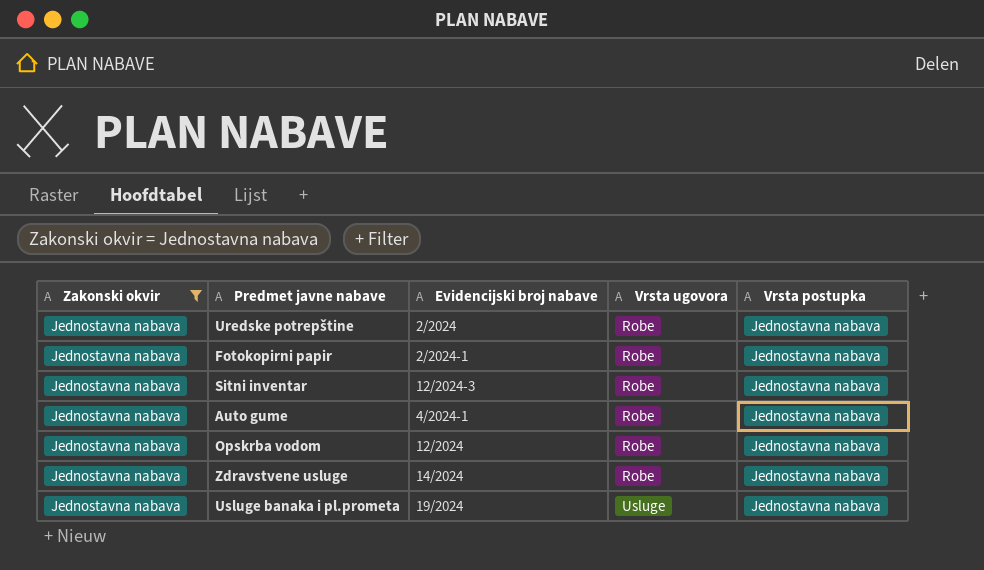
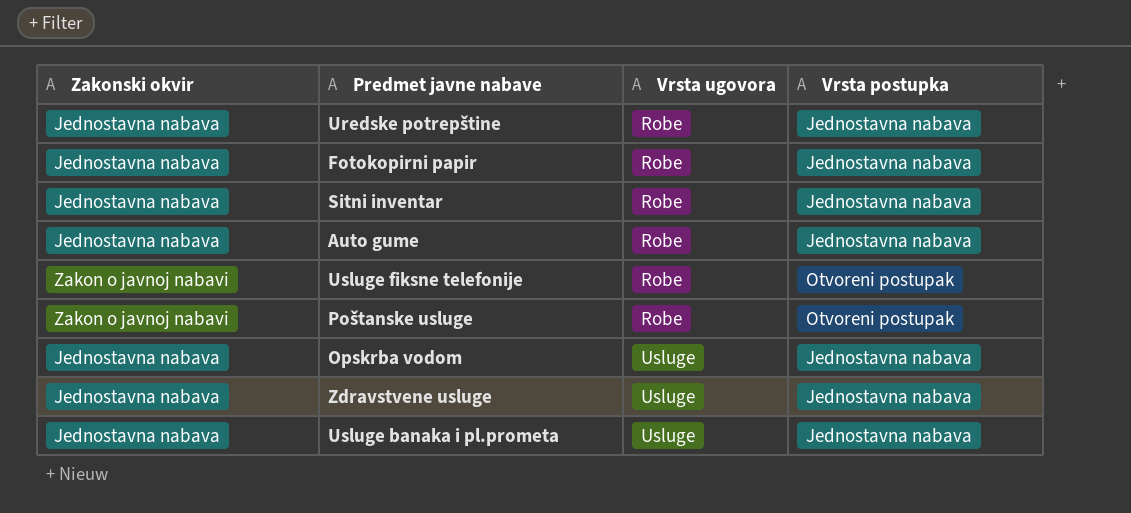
filter: Zakonski okvir = Jednostavna nabava -> none
column Evidencijski broj nabave | position: 3 -> none
Opskrba vodom | Vrsta ugovora: Robe -> Usluge
Zdravstvene usluge | Vrsta ugovora: Robe -> Usluge

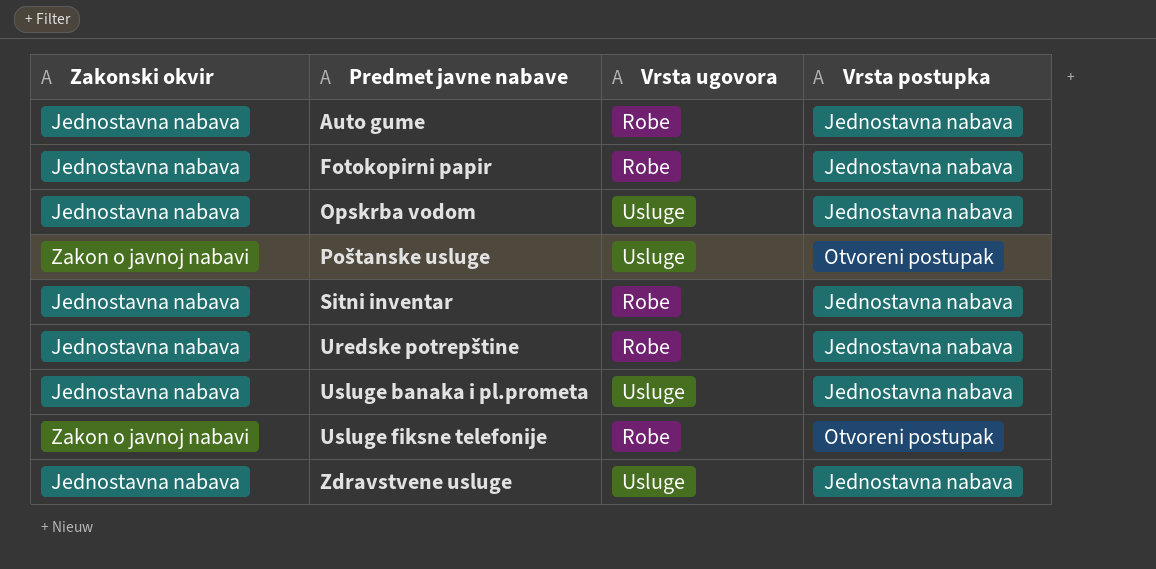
row order: Vrsta ugovora ascending -> Predmet javne nabave ascending
Poštanske usluge | Vrsta ugovora: Robe -> Usluge

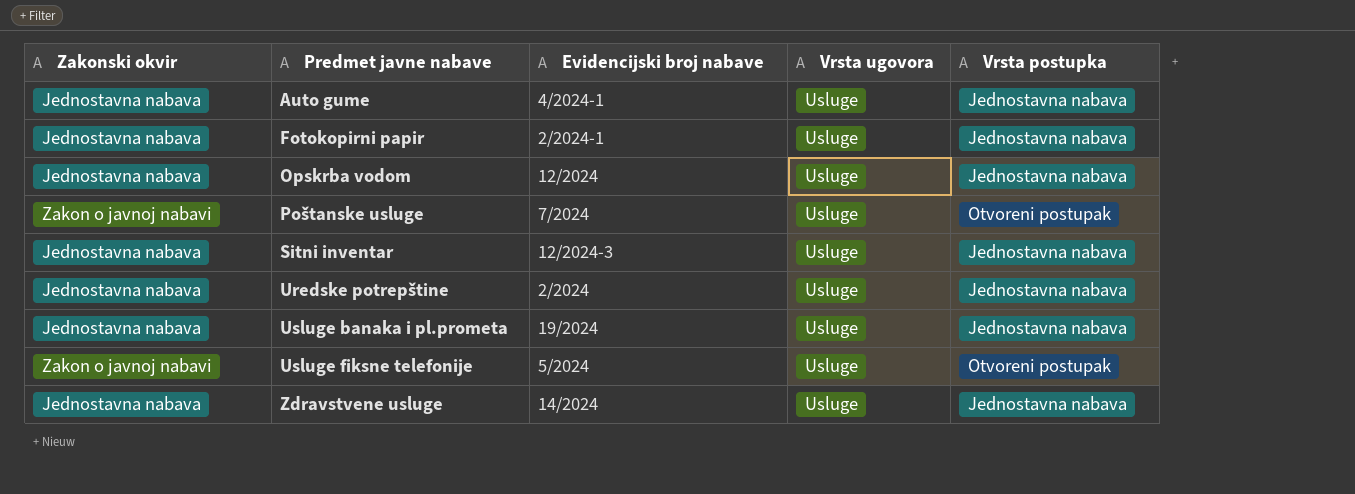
column Evidencijski broj nabave | position: none -> 3
Auto gume | Vrsta ugovora: Robe -> Usluge
Fotokopirni papir | Vrsta ugovora: Robe -> Usluge
Sitni inventar | Vrsta ugovora: Robe -> Usluge
Uredske potrepštine | Vrsta ugovora: Robe -> Usluge
Usluge fiksne telefonije | Vrsta ugovora: Robe -> Usluge

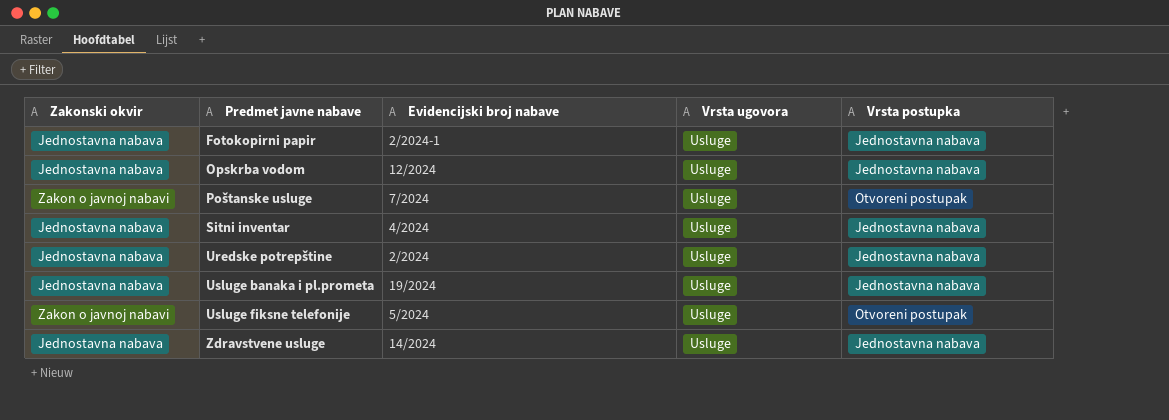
row Auto gume: Jednostavna nabava | 4/2024-1 | Usluge | Jednostavna nabava -> none
Sitni inventar | Evidencijski broj nabave: 12/2024-3 -> 4/2024

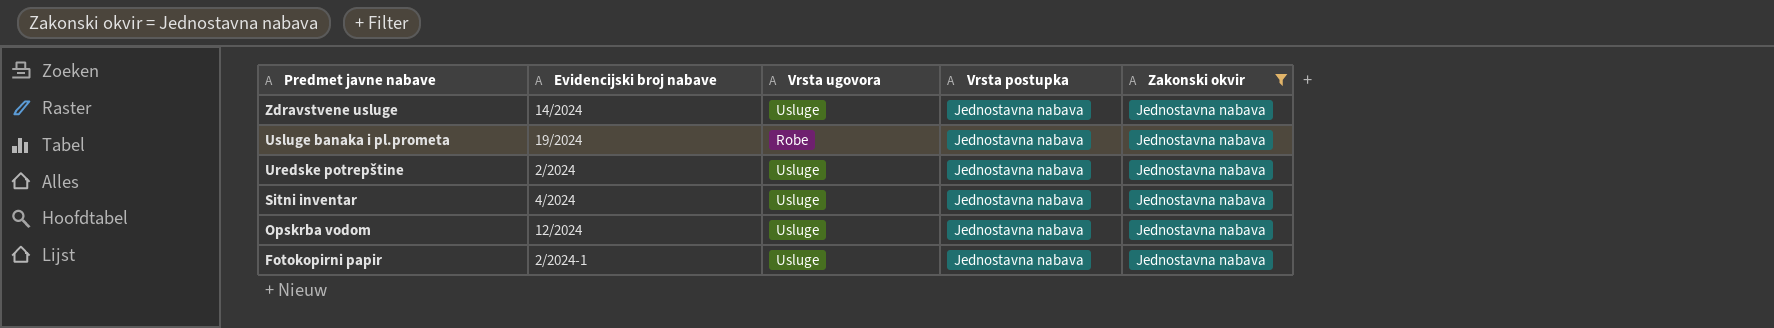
filter: none -> Zakonski okvir = Jednostavna nabava
row order: Predmet javne nabave ascending -> Predmet javne nabave descending
column Zakonski okvir | position: 1 -> 5
Usluge banaka i pl.prometa | Vrsta ugovora: Usluge -> Robe

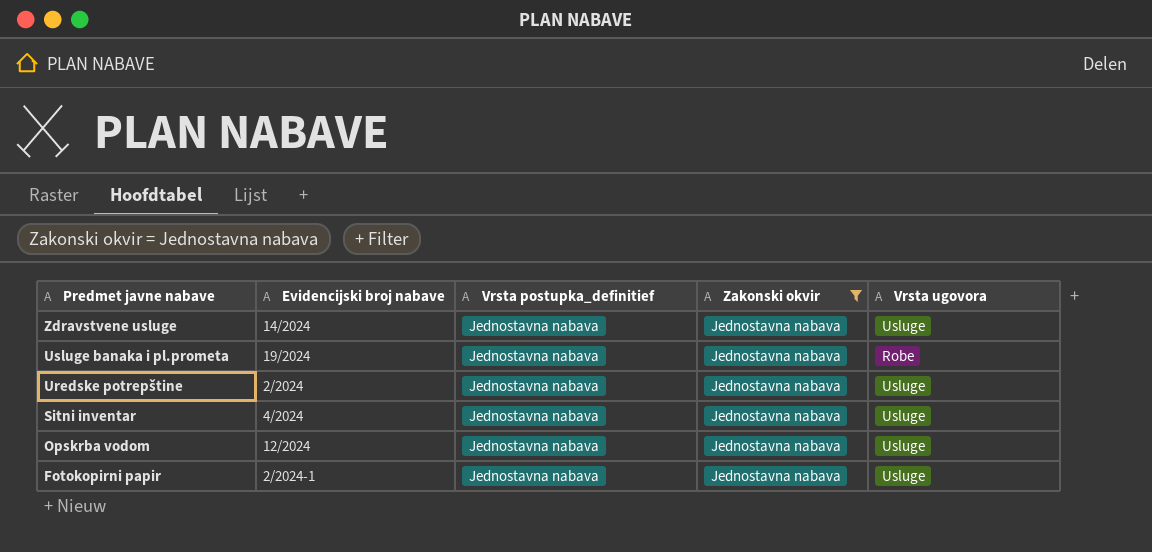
column name: Vrsta postupka -> Vrsta postupka_definitief
column Vrsta ugovora | position: 3 -> 5

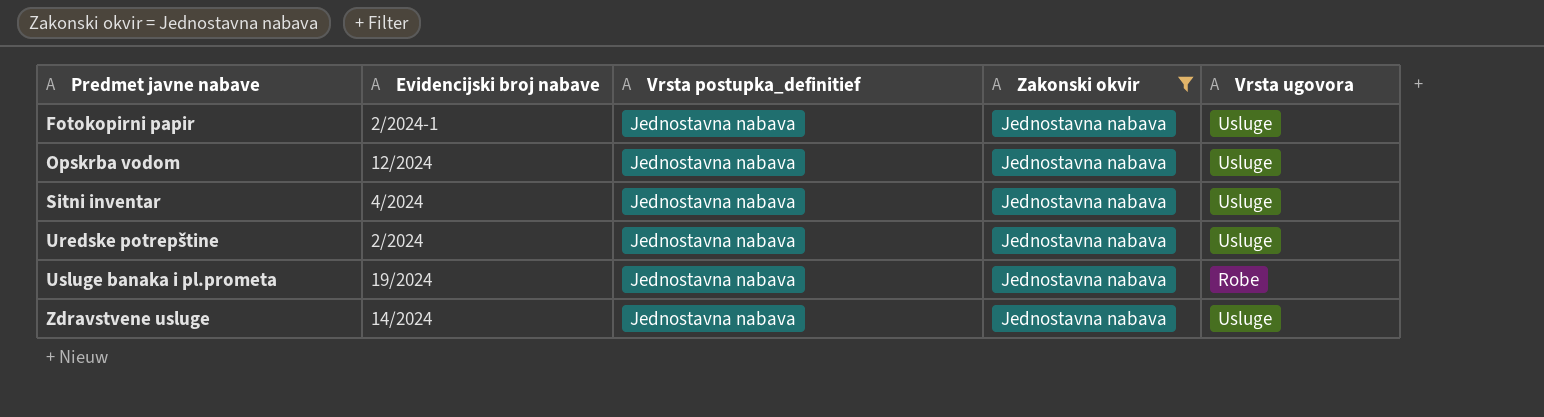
row order: Predmet javne nabave descending -> Predmet javne nabave ascending

